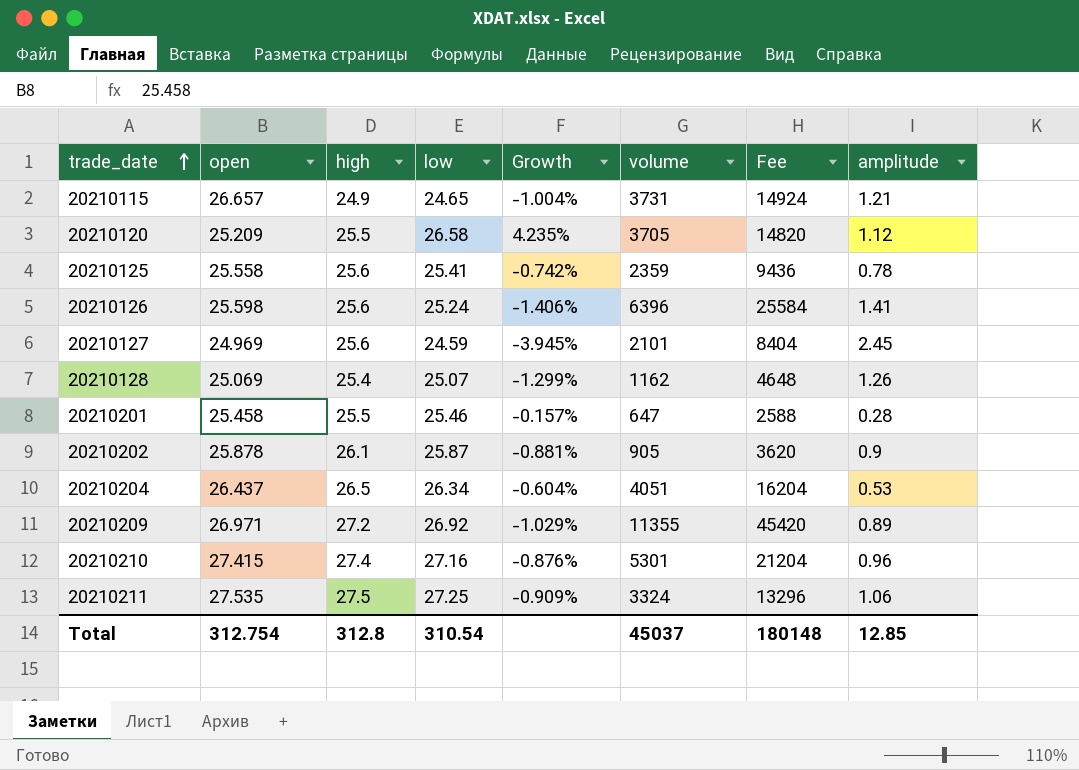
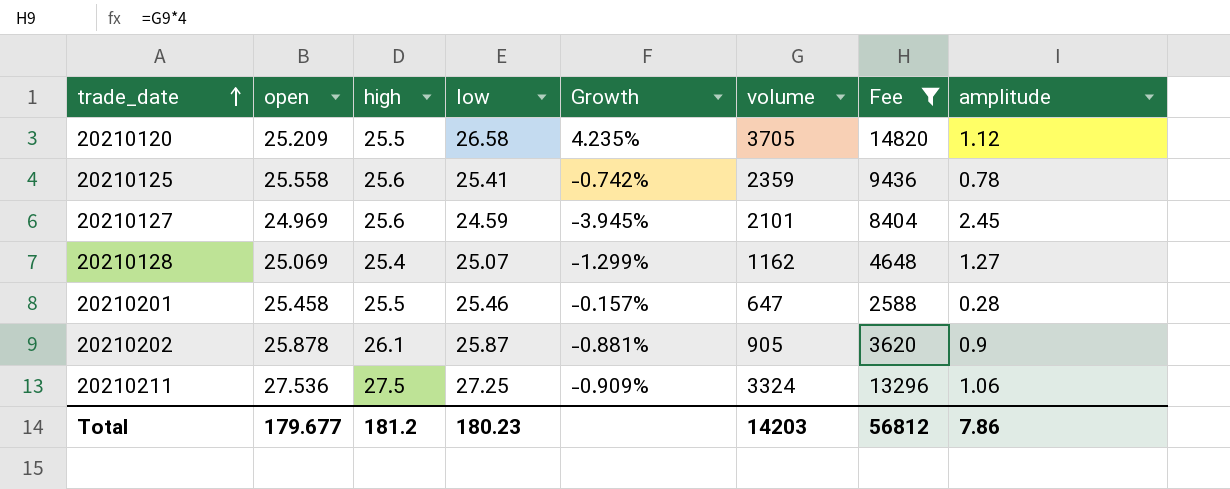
filter: none -> Fee <= 14820
20210128 | amplitude: 1.26 -> 1.27
20210211 | open: 27.535 -> 27.536
Total | open: 312.754 -> 179.677
Total | high: 312.8 -> 181.2
Total | low: 310.54 -> 180.23
Total | volume: 45037 -> 14203
Total | Fee: 180148 -> 56812
Total | amplitude: 12.85 -> 7.86

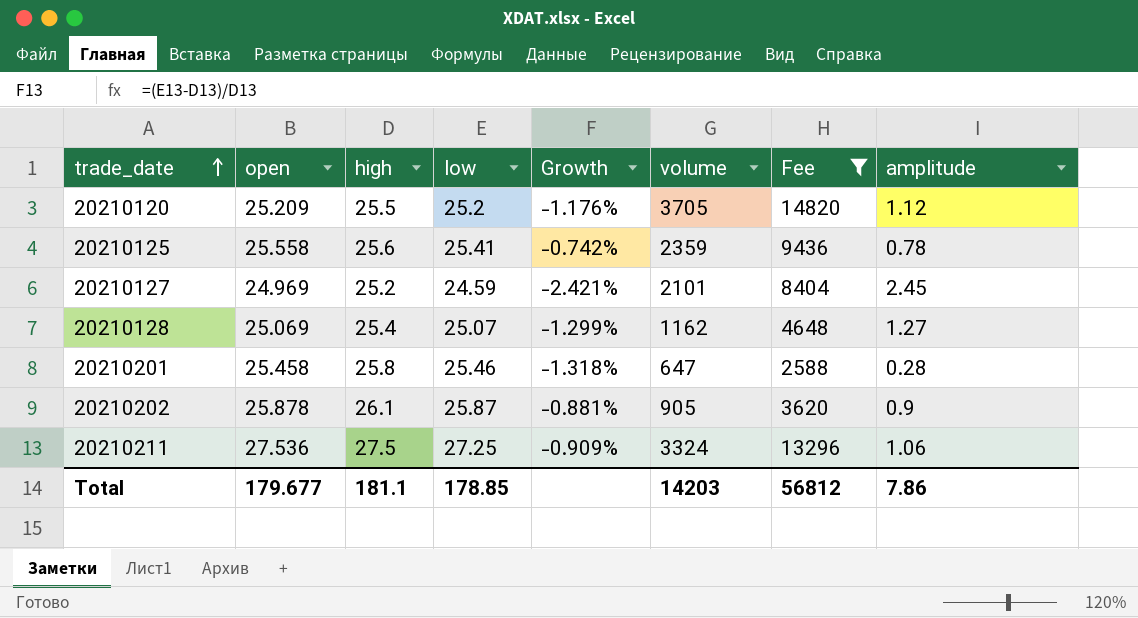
20210120 | low: 26.58 -> 25.2
20210120 | Growth: 4.235% -> -1.176%
20210127 | high: 25.6 -> 25.2
20210127 | Growth: -3.945% -> -2.421%
20210201 | high: 25.5 -> 25.8
20210201 | Growth: -0.157% -> -1.318%
Total | high: 181.2 -> 181.1
Total | low: 180.23 -> 178.85

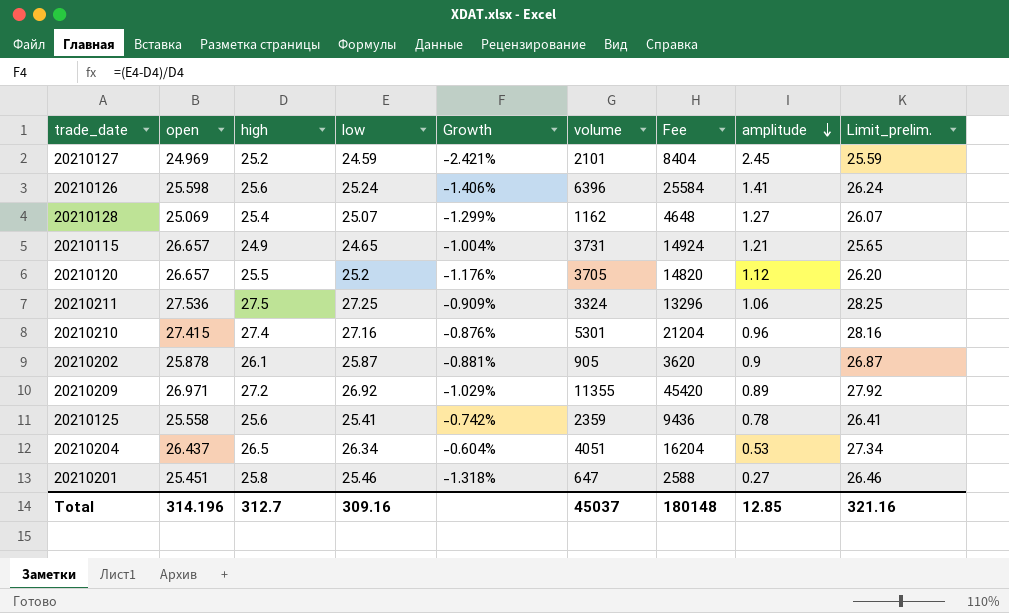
filter: Fee <= 14820 -> none
row order: trade_date ascending -> amplitude descending
column Limit_prelim. | formula: none -> [low] + 1
20210120 | open: 25.209 -> 26.657
20210201 | open: 25.458 -> 25.451
20210201 | amplitude: 0.28 -> 0.27
Total | open: 179.677 -> 314.196
Total | high: 181.1 -> 312.7
Total | low: 178.85 -> 309.16
Total | volume: 14203 -> 45037
Total | Fee: 56812 -> 180148
Total | amplitude: 7.86 -> 12.85

